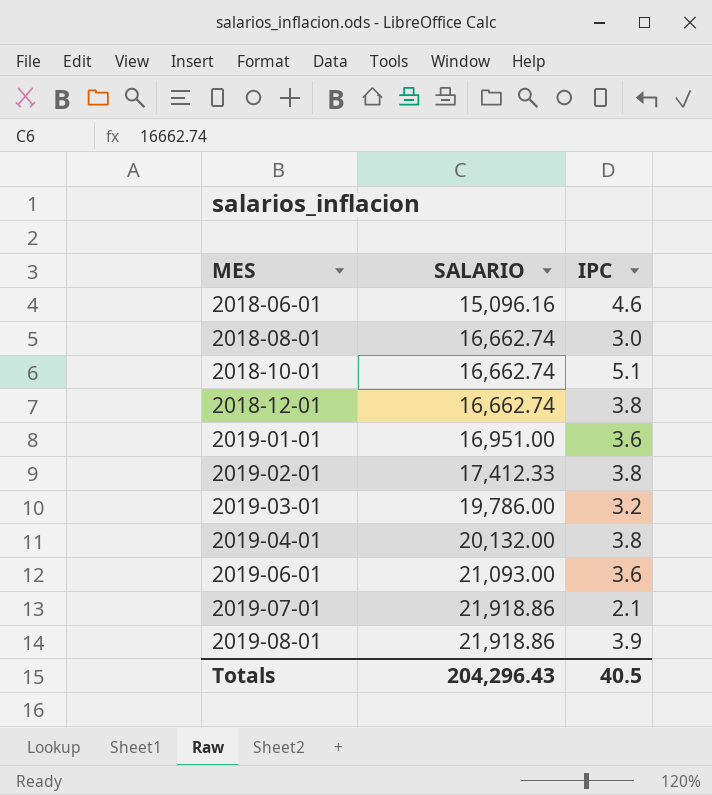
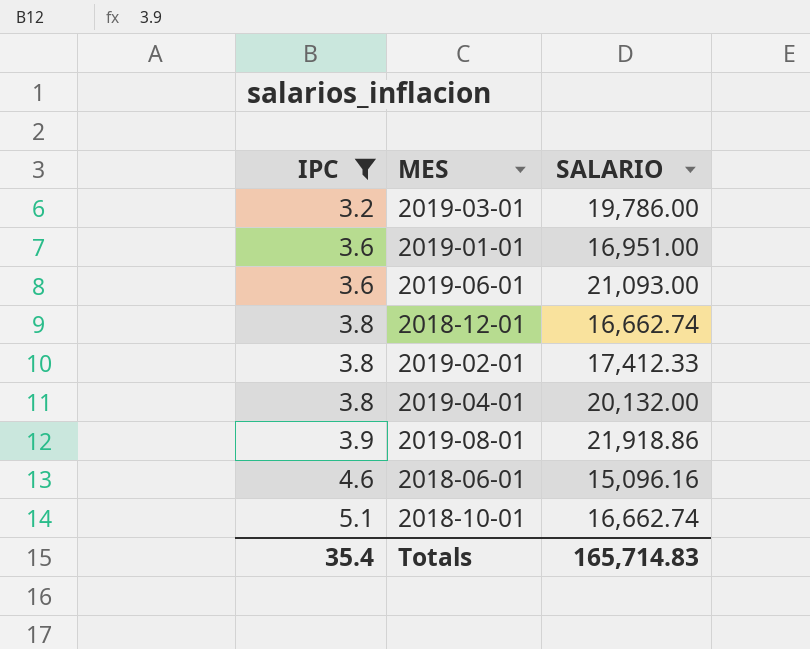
filter: none -> IPC >= 3.2
row order: MES ascending -> IPC ascending
column IPC | position: 3 -> 1
Totals | IPC: 40.5 -> 35.4
Totals | SALARIO: 204,296.43 -> 165,714.83

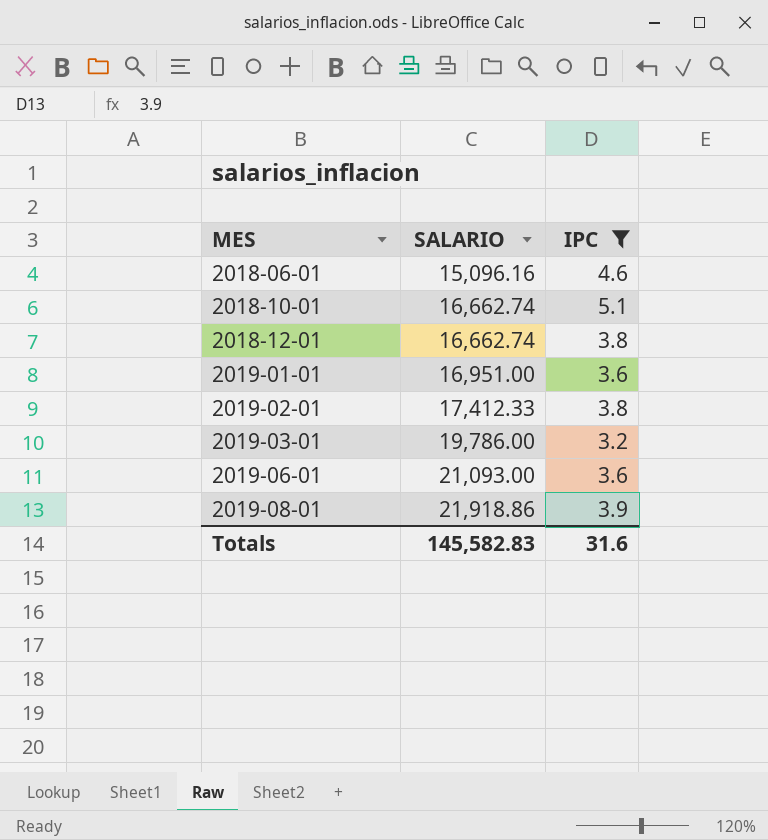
row order: IPC ascending -> MES ascending
column IPC | position: 1 -> 3
row 2019-04-01: 3.8 | 20,132.00 -> none
Totals | SALARIO: 165,714.83 -> 145,582.83
Totals | IPC: 35.4 -> 31.6

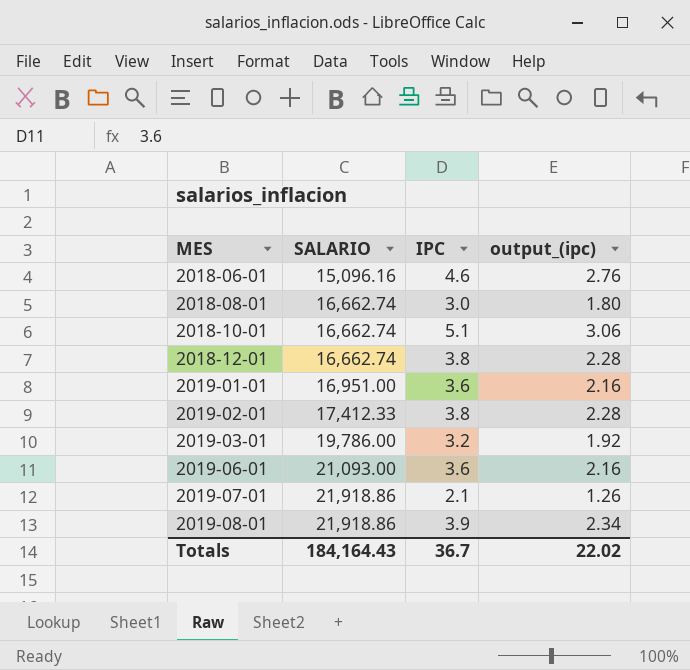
filter: IPC >= 3.2 -> none
column output_(ipc) | formula: none -> [IPC] * 0.6
Totals | SALARIO: 145,582.83 -> 184,164.43
Totals | IPC: 31.6 -> 36.7

